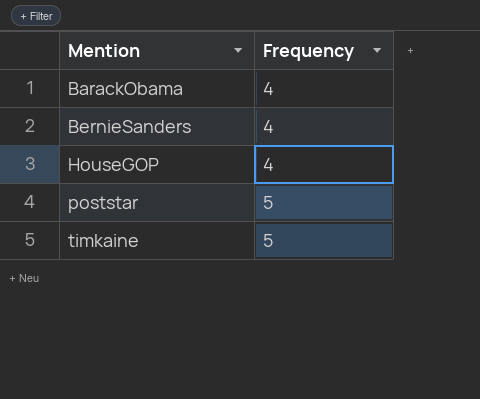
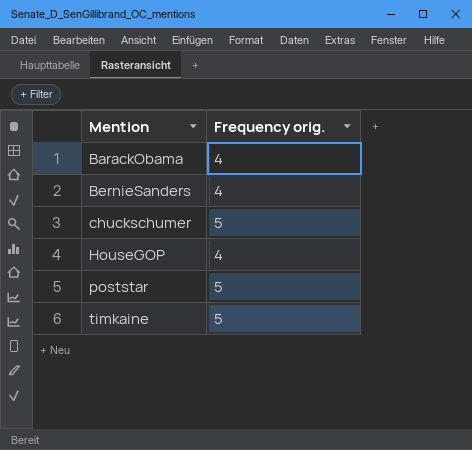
column name: Frequency -> Frequency orig.
row chuckschumer: none -> 5

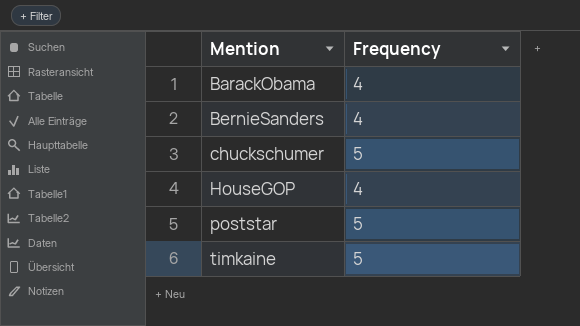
column name: Frequency orig. -> Frequency

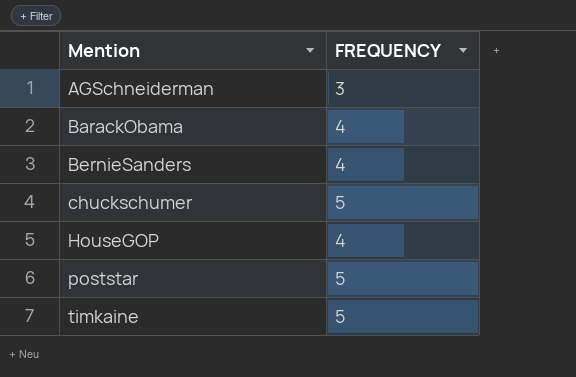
column name: Frequency -> FREQUENCY
row AGSchneiderman: none -> 3

